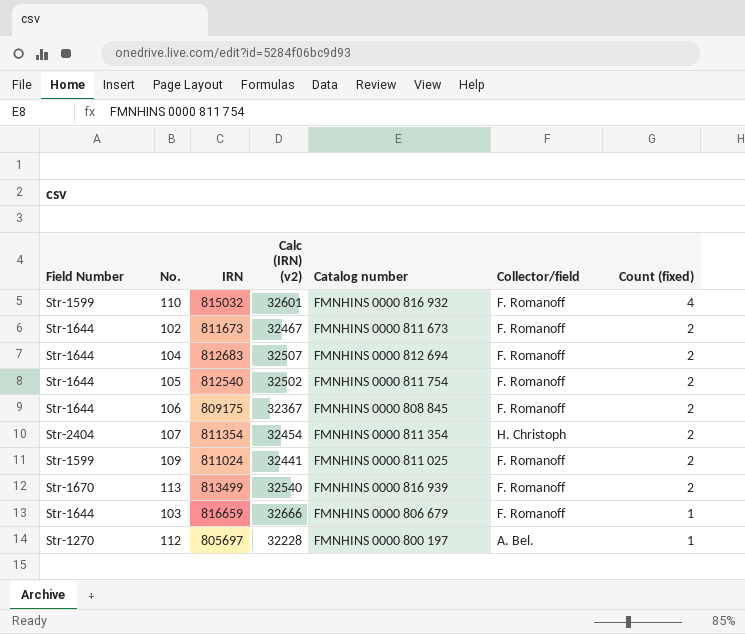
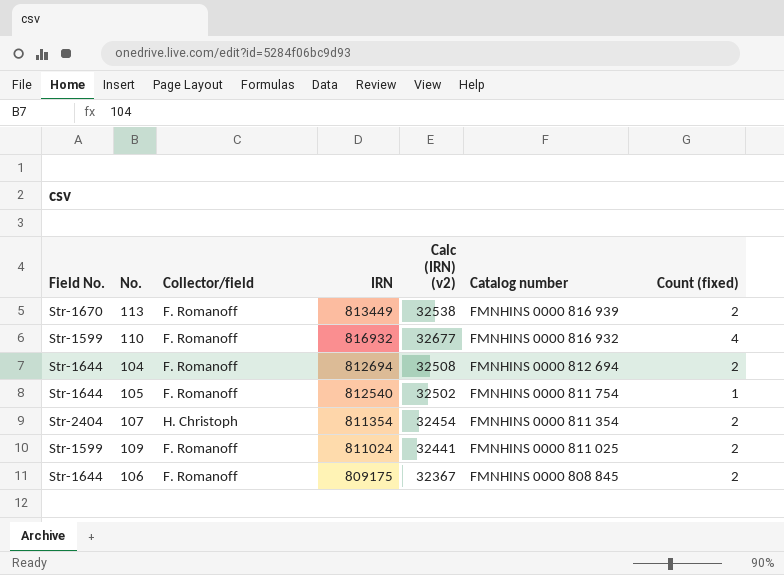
row order: Count (fixed) descending -> Catalog number descending
column name: Field Number -> Field No.
column Collector/field | position: 6 -> 3
row 102: Str-1644 | 811673 | 32467 | FMNHINS 0000 811 673 | F. Romanoff | 2 -> none
row 103: Str-1644 | 816659 | 32666 | FMNHINS 0000 806 679 | F. Romanoff | 1 -> none
row 112: Str-1270 | 805697 | 32228 | FMNHINS 0000 800 197 | A. Bel. | 1 -> none
113 | IRN: 813499 -> 813449
113 | Calc (IRN) (v2): 32540 -> 32538
110 | IRN: 815032 -> 816932
110 | Calc (IRN) (v2): 32601 -> 32677
104 | IRN: 812683 -> 812694
104 | Calc (IRN) (v2): 32507 -> 32508
105 | Count (fixed): 2 -> 1

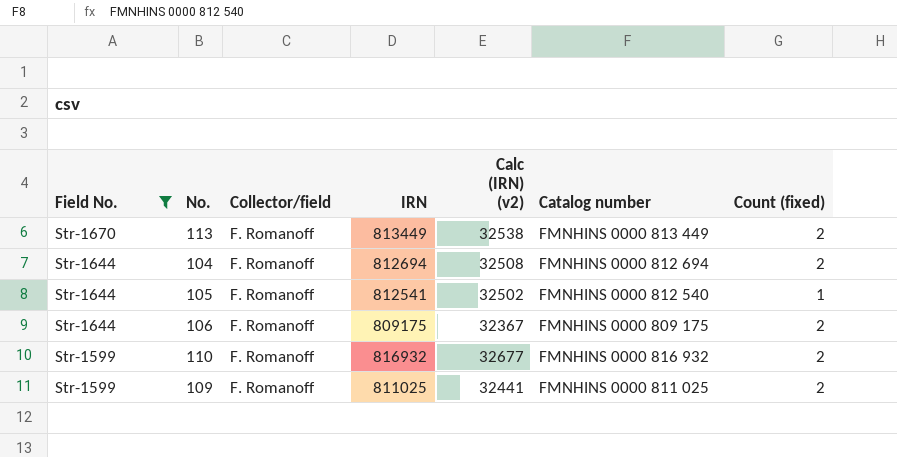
filter: none -> Field No. != Str-2404
row order: Catalog number descending -> Field No. descending
113 | Catalog number: FMNHINS 0000 816 939 -> FMNHINS 0000 813 449
105 | IRN: 812540 -> 812541
105 | Catalog number: FMNHINS 0000 811 754 -> FMNHINS 0000 812 540
106 | Catalog number: FMNHINS 0000 808 845 -> FMNHINS 0000 809 175
110 | Count (fixed): 4 -> 2
109 | IRN: 811024 -> 811025

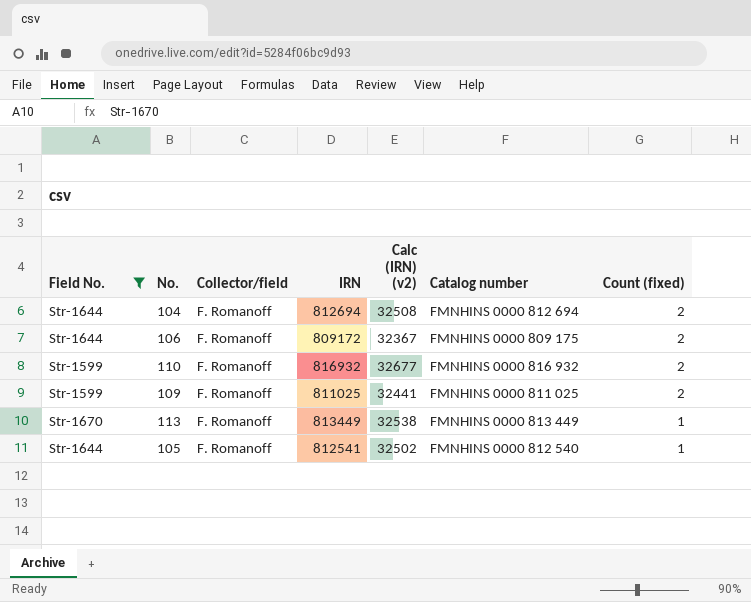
row order: Field No. descending -> Count (fixed) descending
106 | IRN: 809175 -> 809172
113 | Count (fixed): 2 -> 1

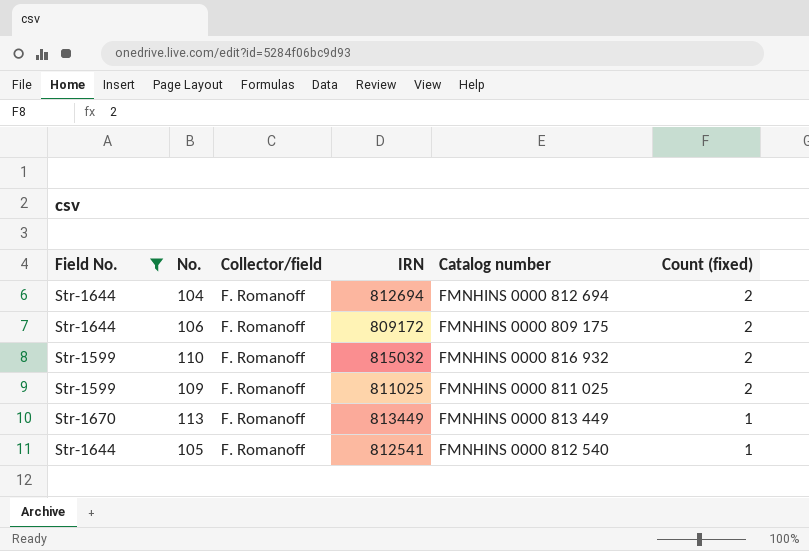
column Calc (IRN) (v2) | formula: [IRN] * 0.04 -> none
110 | IRN: 816932 -> 815032

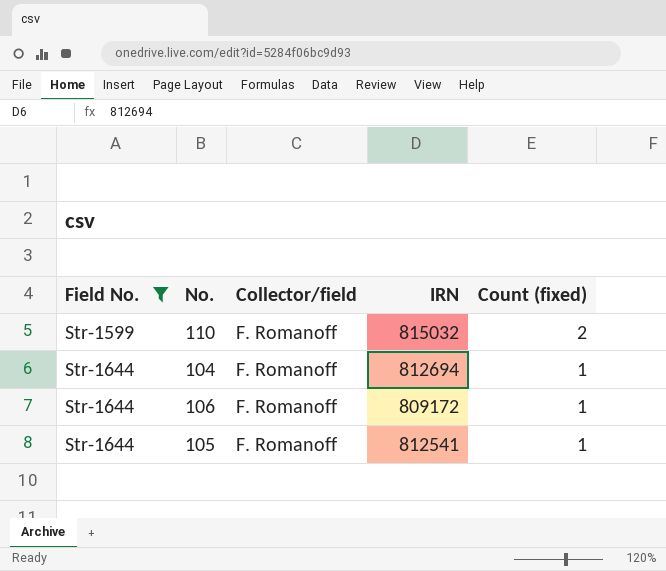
row order: Count (fixed) descending -> Field No. ascending
column Catalog number | position: 5 -> none
row 109: Str-1599 | F. Romanoff | 811025 | FMNHINS 0000 811 025 | 2 -> none
row 113: Str-1670 | F. Romanoff | 813449 | FMNHINS 0000 813 449 | 1 -> none
104 | Count (fixed): 2 -> 1
106 | Count (fixed): 2 -> 1

